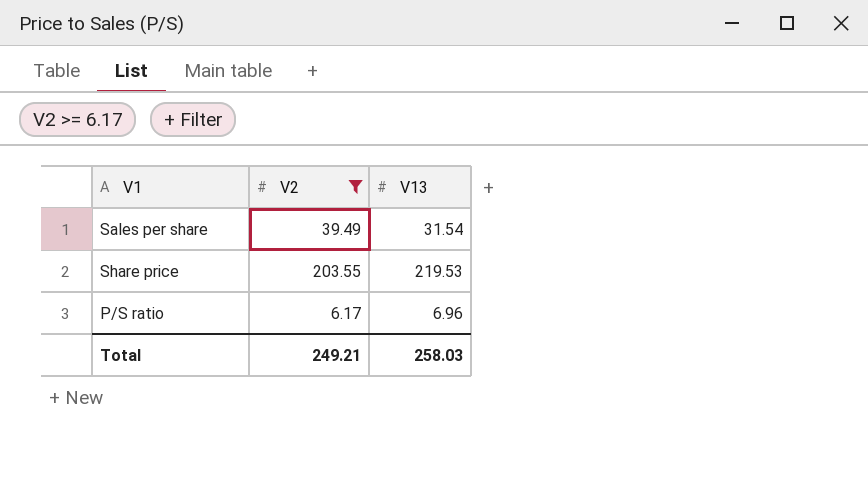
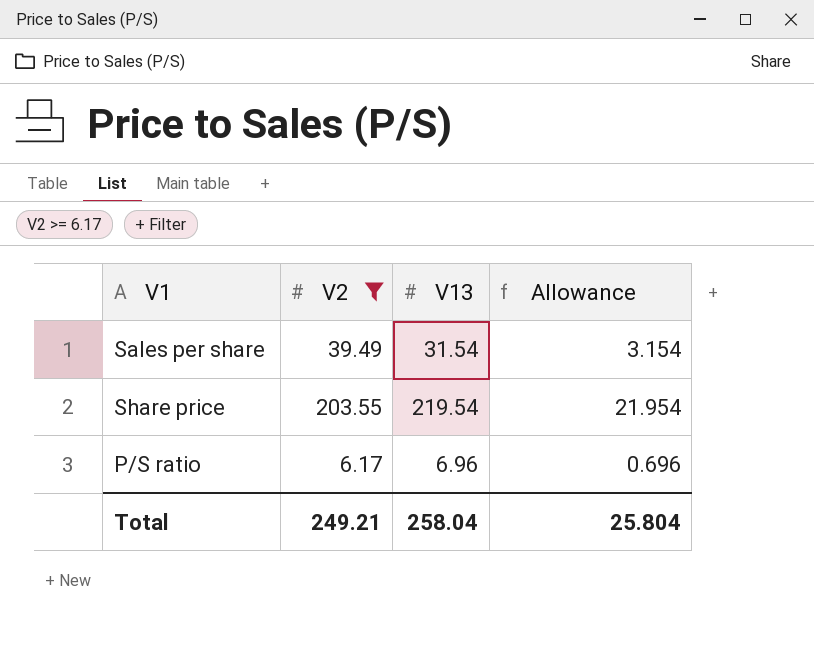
column Allowance | formula: none -> [V13] * 0.1
Share price | V13: 219.53 -> 219.54
Total | V13: 258.03 -> 258.04

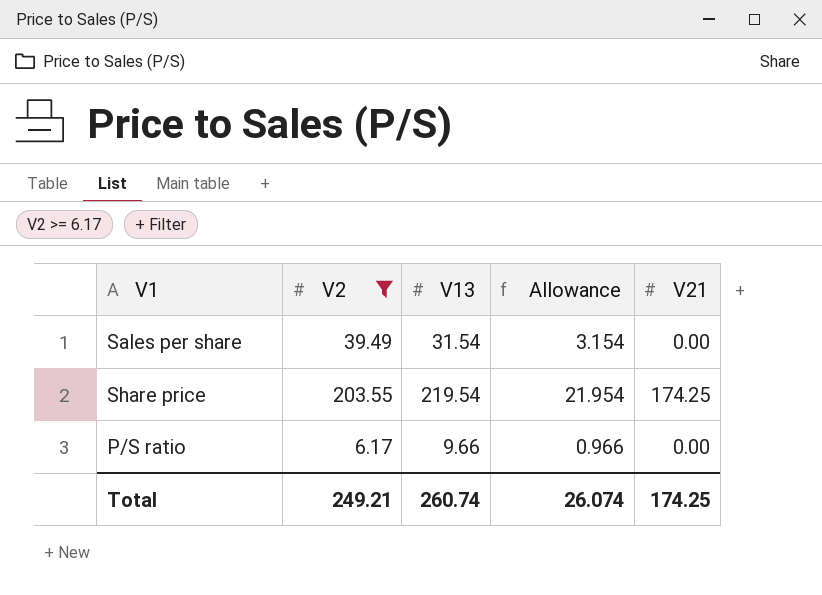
column V21 | position: none -> 5
P/S ratio | V13: 6.96 -> 9.66
P/S ratio | Allowance: 0.696 -> 0.966
Total | V13: 258.04 -> 260.74
Total | Allowance: 25.804 -> 26.074

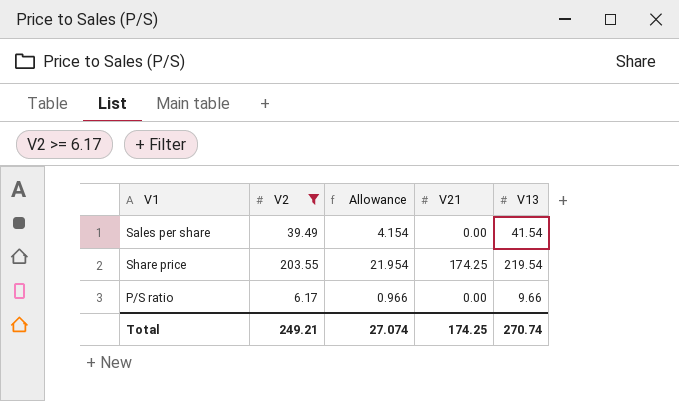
column V13 | position: 3 -> 5
Sales per share | Allowance: 3.154 -> 4.154
Sales per share | V13: 31.54 -> 41.54
Total | Allowance: 26.074 -> 27.074
Total | V13: 260.74 -> 270.74

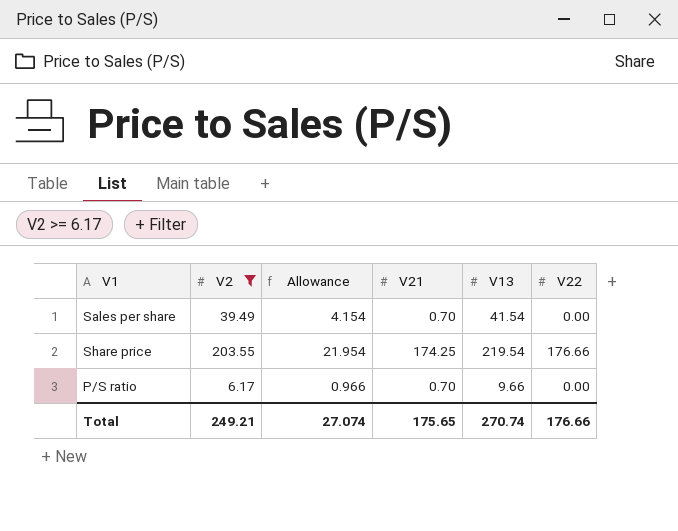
column V22 | position: none -> 6
Sales per share | V21: 0.00 -> 0.70
P/S ratio | V21: 0.00 -> 0.70
Total | V21: 174.25 -> 175.65

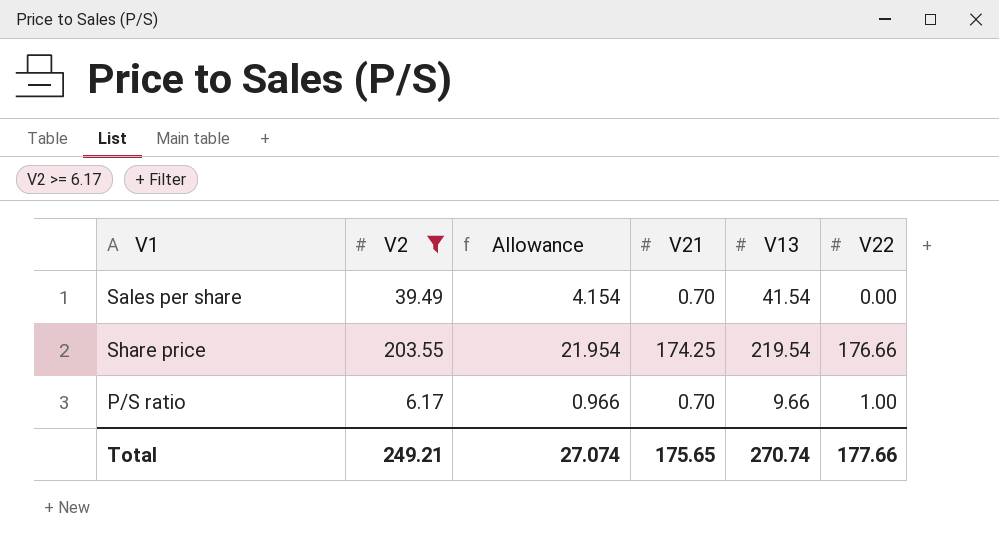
P/S ratio | V22: 0.00 -> 1.00
Total | V22: 176.66 -> 177.66

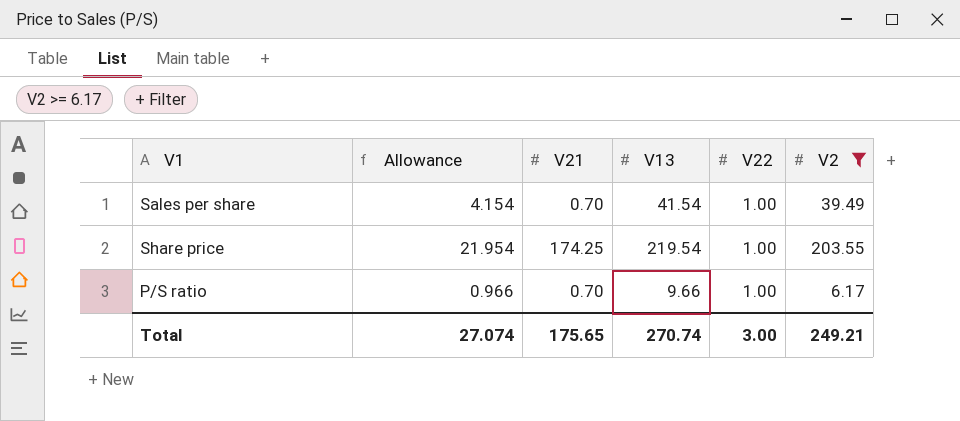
column V2 | position: 2 -> 6
Sales per share | V22: 0.00 -> 1.00
Share price | V22: 176.66 -> 1.00
Total | V22: 177.66 -> 3.00

